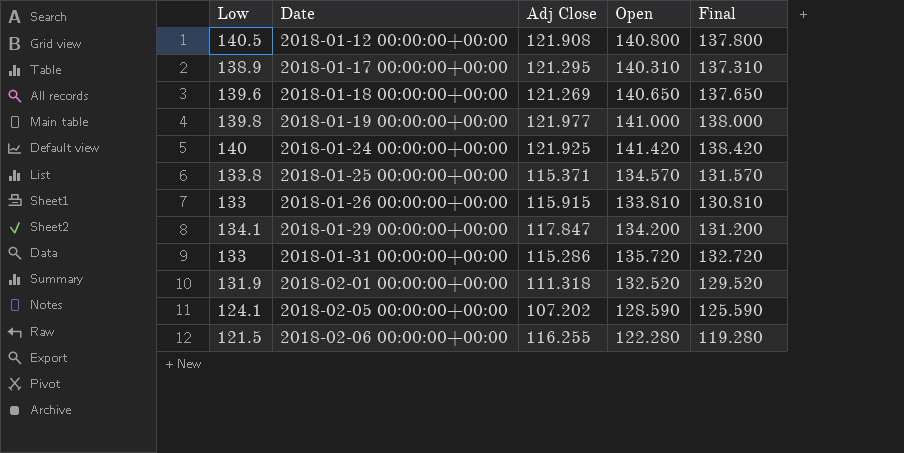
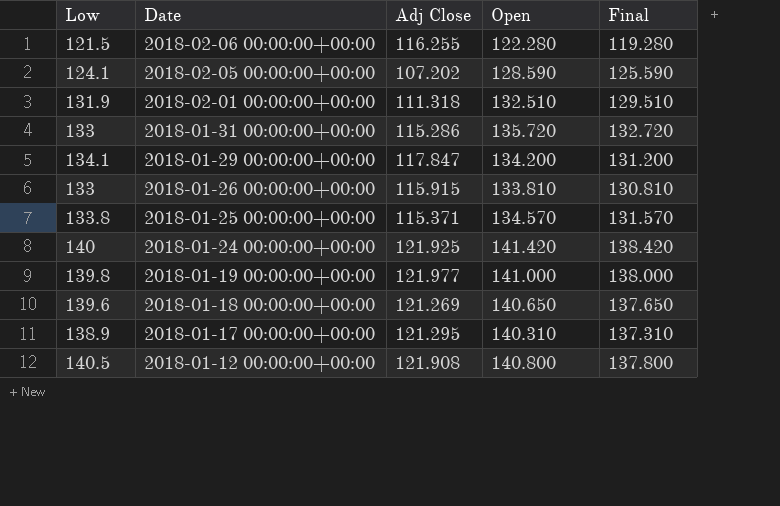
row order: Date ascending -> Date descending
2018-02-01 00:00:00+00:00 | Open: 132.520 -> 132.510
2018-02-01 00:00:00+00:00 | Final: 129.520 -> 129.510

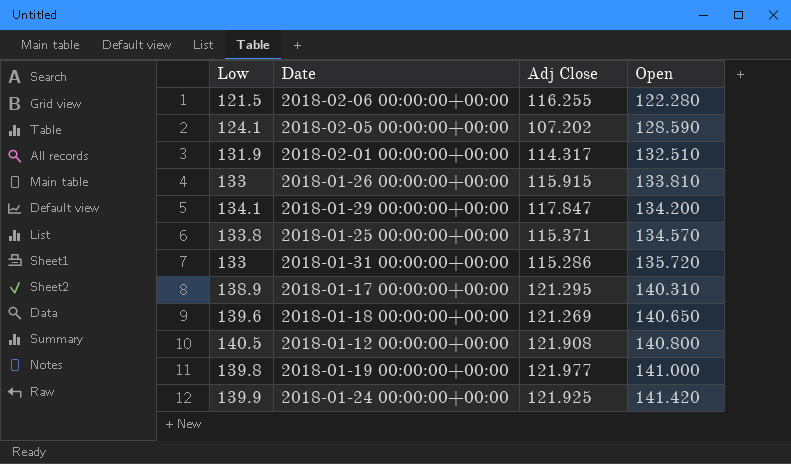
row order: Date descending -> Open ascending
column Final | formula: [Open] - 3 -> none
2018-02-01 00:00:00+00:00 | Adj Close: 111.318 -> 114.317
2018-01-24 00:00:00+00:00 | Low: 140 -> 139.9

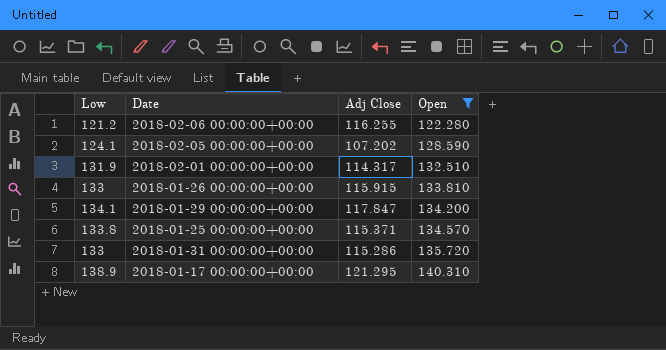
filter: none -> Open <= 140.310
2018-02-06 00:00:00+00:00 | Low: 121.5 -> 121.2

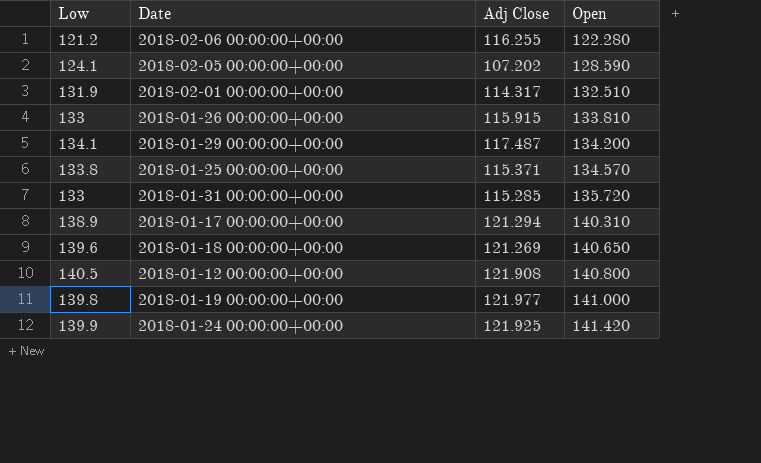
filter: Open <= 140.310 -> none
2018-01-29 00:00:00+00:00 | Adj Close: 117.847 -> 117.487
2018-01-31 00:00:00+00:00 | Adj Close: 115.286 -> 115.285
2018-01-17 00:00:00+00:00 | Adj Close: 121.295 -> 121.294

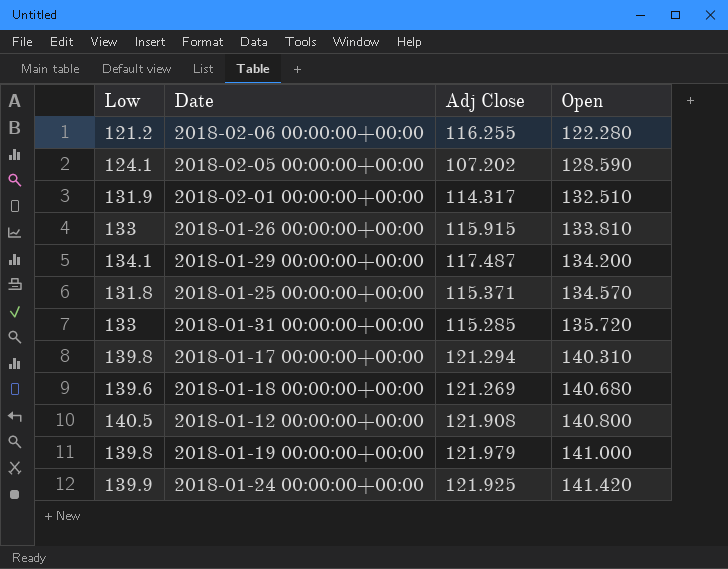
2018-01-25 00:00:00+00:00 | Low: 133.8 -> 131.8
2018-01-17 00:00:00+00:00 | Low: 138.9 -> 139.8
2018-01-18 00:00:00+00:00 | Open: 140.650 -> 140.680
2018-01-19 00:00:00+00:00 | Adj Close: 121.977 -> 121.979

